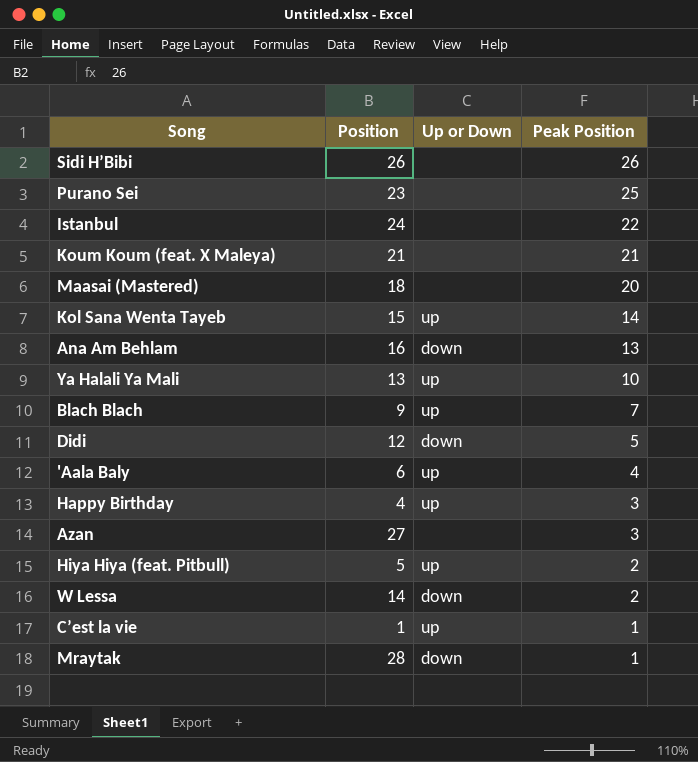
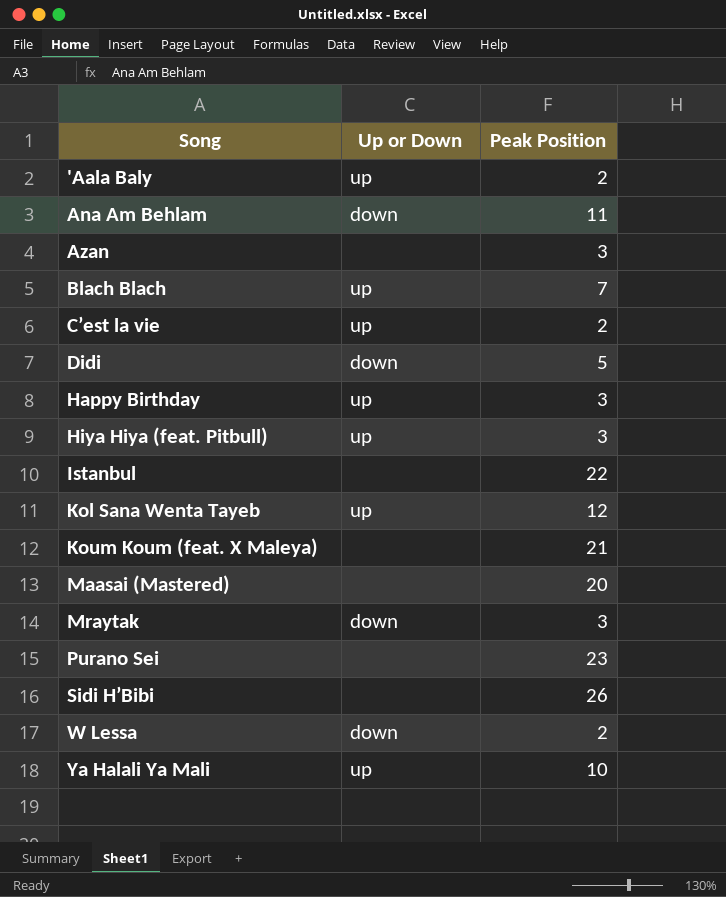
row order: Peak Position descending -> Song ascending
column Position | position: 2 -> none
'Aala Baly | Peak Position: 4 -> 2
Ana Am Behlam | Peak Position: 13 -> 11
C’est la vie | Peak Position: 1 -> 2
Hiya Hiya (feat. Pitbull) | Peak Position: 2 -> 3
Kol Sana Wenta Tayeb | Peak Position: 14 -> 12
Mraytak | Peak Position: 1 -> 3
Purano Sei | Peak Position: 25 -> 23

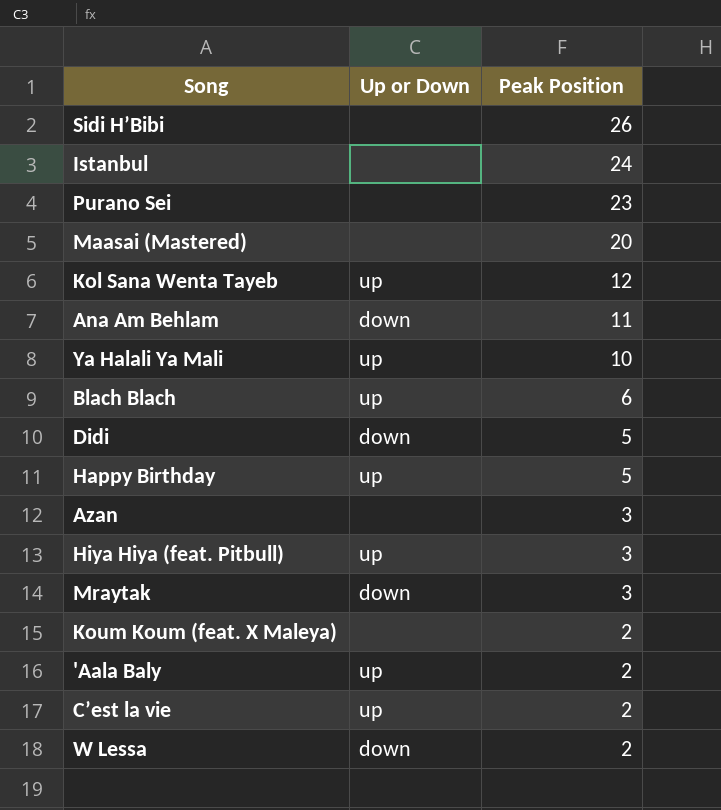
row order: Song ascending -> Peak Position descending
Istanbul | Peak Position: 22 -> 24
Blach Blach | Peak Position: 7 -> 6
Happy Birthday | Peak Position: 3 -> 5
Koum Koum (feat. X Maleya) | Peak Position: 21 -> 2

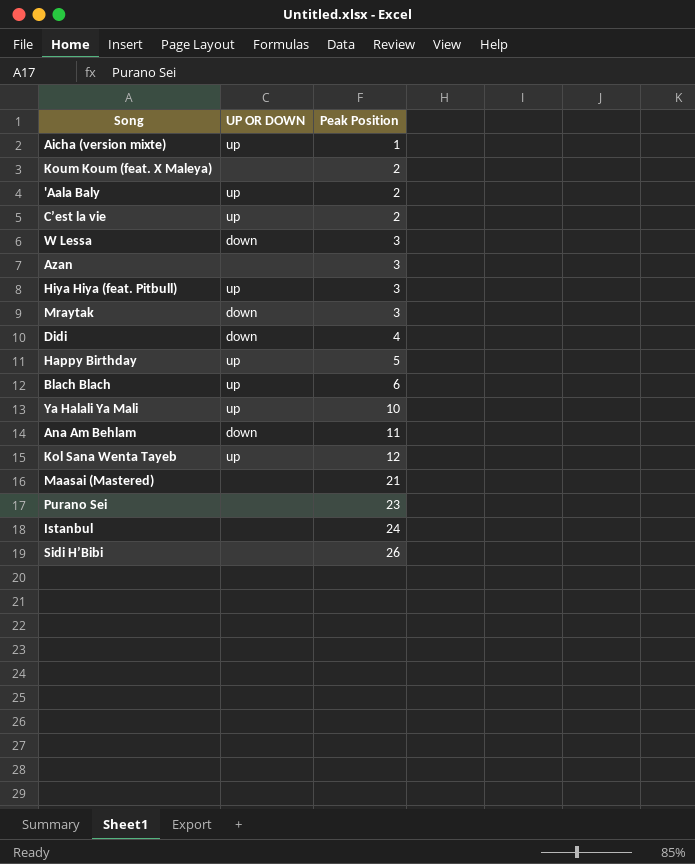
row order: Peak Position descending -> Peak Position ascending
column name: Up or Down -> UP OR DOWN
row Aicha (version mixte): none -> up | 1
W Lessa | Peak Position: 2 -> 3
Didi | Peak Position: 5 -> 4
Maasai (Mastered) | Peak Position: 20 -> 21

